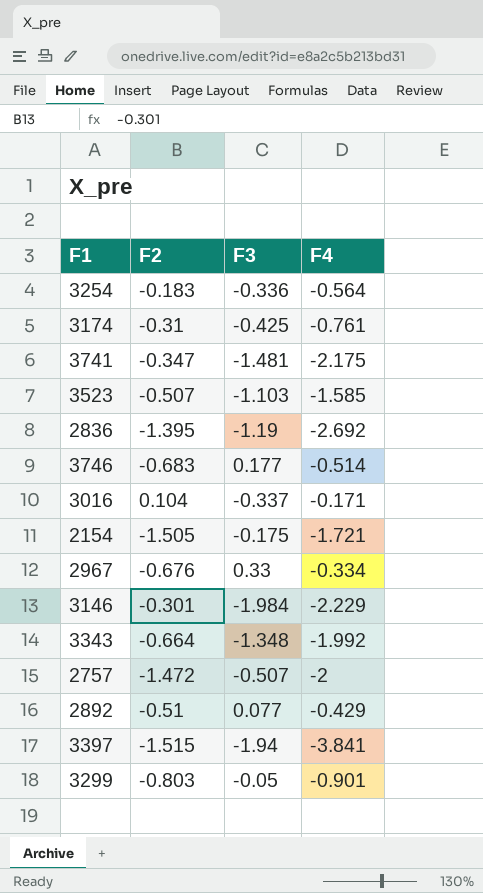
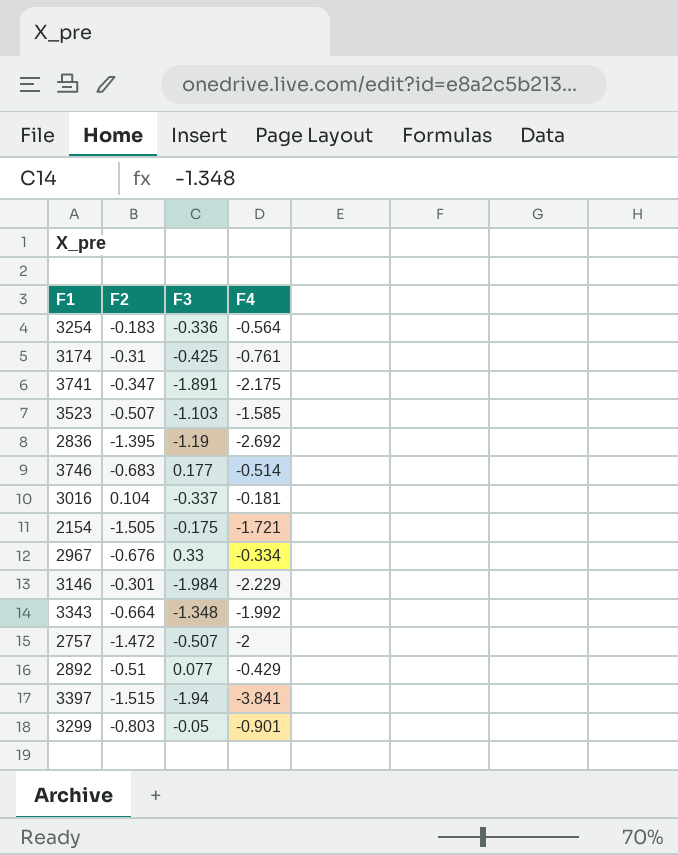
3741 | F3: -1.481 -> -1.891
3016 | F4: -0.171 -> -0.181

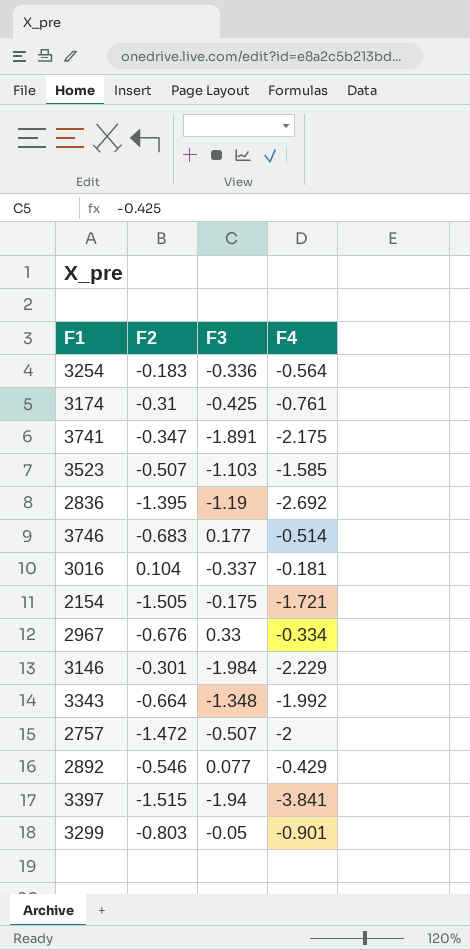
2892 | F2: -0.51 -> -0.546

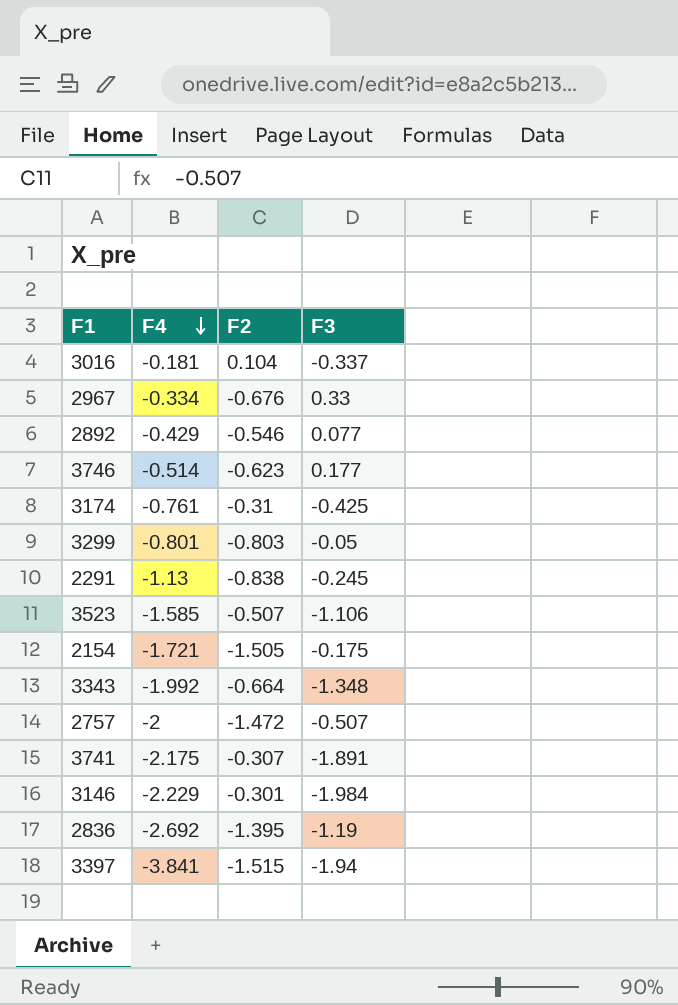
row order: none -> F4 descending
column F4 | position: 4 -> 2
row 3254: -0.183 | -0.336 | -0.564 -> none
3746 | F2: -0.683 -> -0.623
3299 | F4: -0.901 -> -0.801
row 2291: none -> -1.13 | -0.838 | -0.245
3523 | F3: -1.103 -> -1.106
3741 | F2: -0.347 -> -0.307

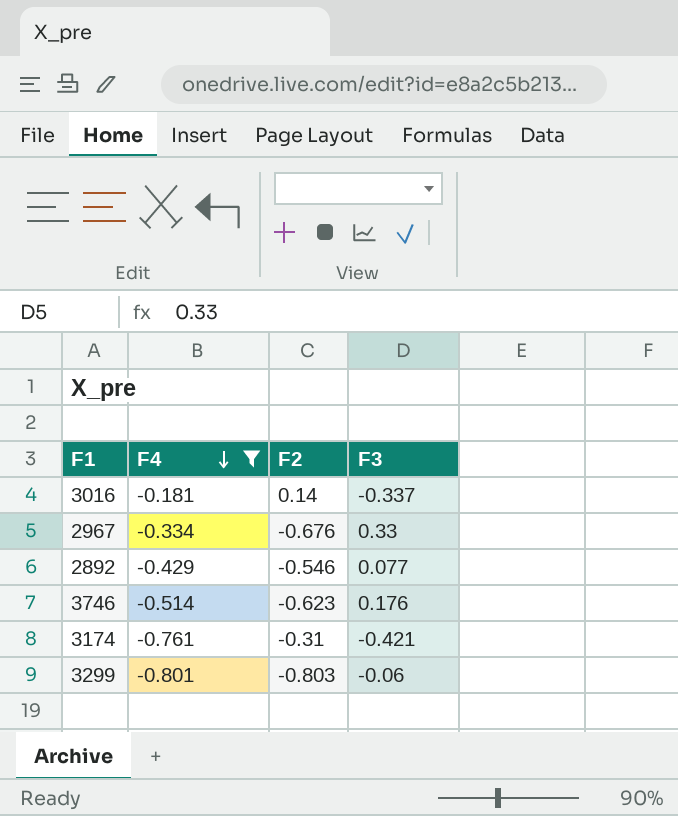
filter: none -> F4 >= -0.801
3016 | F2: 0.104 -> 0.14
3746 | F3: 0.177 -> 0.176
3174 | F3: -0.425 -> -0.421
3299 | F3: -0.05 -> -0.06

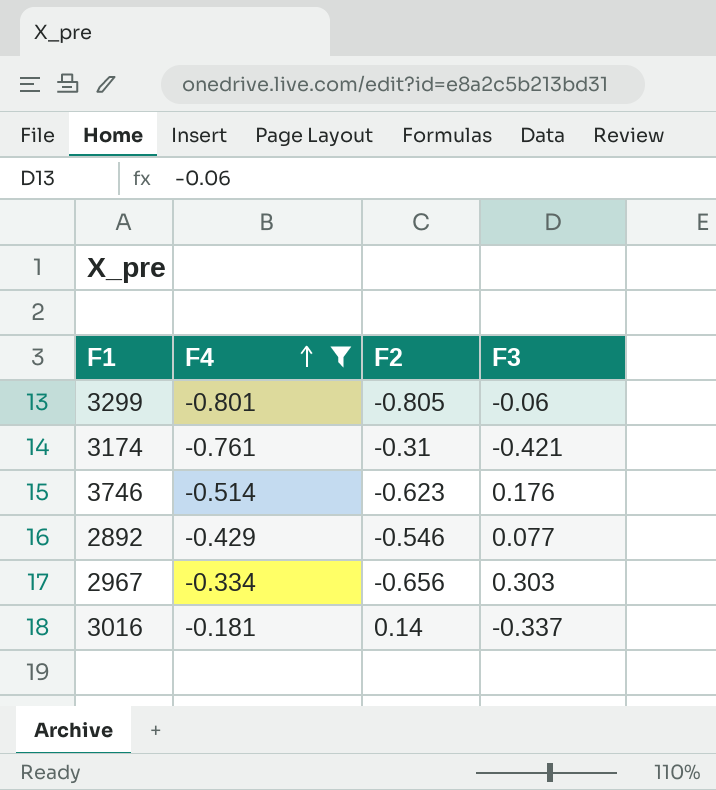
row order: F4 descending -> F4 ascending
3299 | F2: -0.803 -> -0.805
2967 | F2: -0.676 -> -0.656
2967 | F3: 0.33 -> 0.303

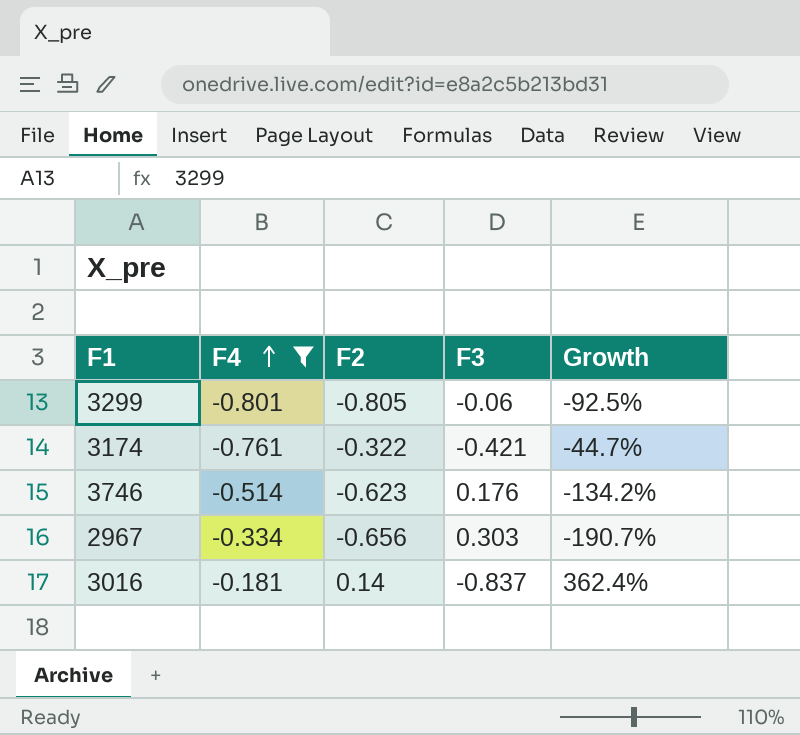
column Growth | formula: none -> ([F3] - [F4]) / [F4]
row 2892: -0.429 | -0.546 | 0.077 -> none
3174 | F2: -0.31 -> -0.322
3016 | F3: -0.337 -> -0.837

